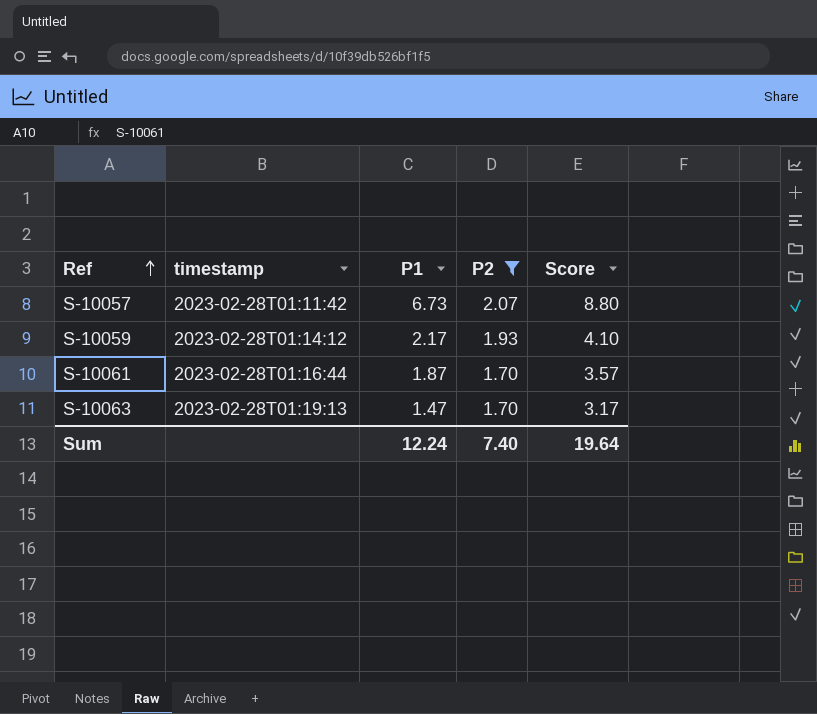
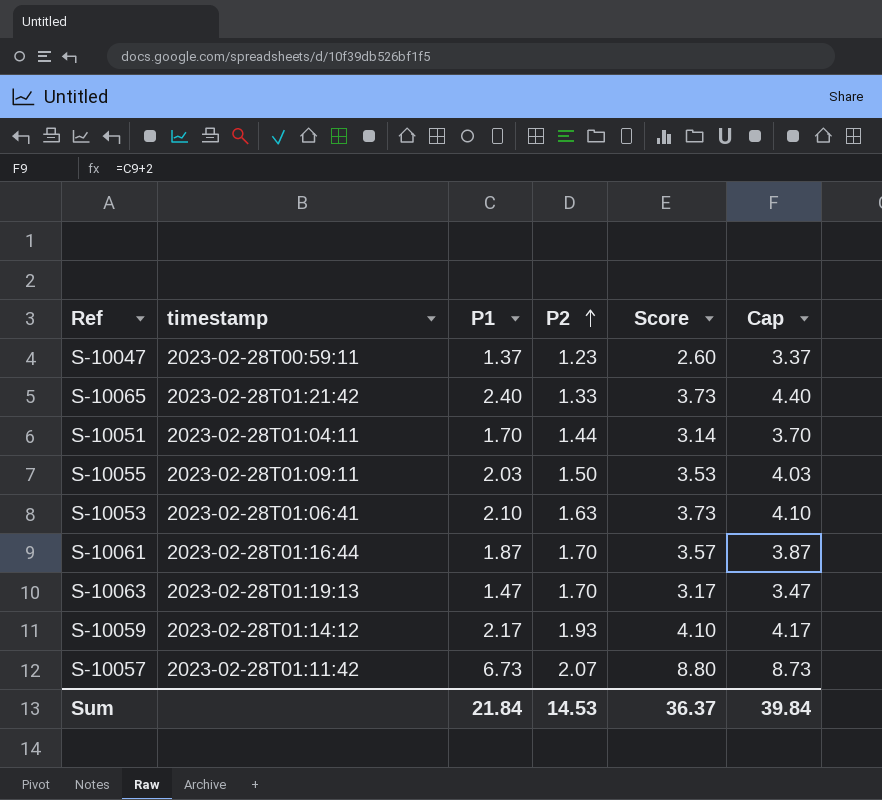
filter: P2 >= 1.70 -> none
row order: Ref ascending -> P2 ascending
column Cap | formula: none -> [P1] + 2
Sum | P1: 12.24 -> 21.84
Sum | P2: 7.40 -> 14.53
Sum | Score: 19.64 -> 36.37

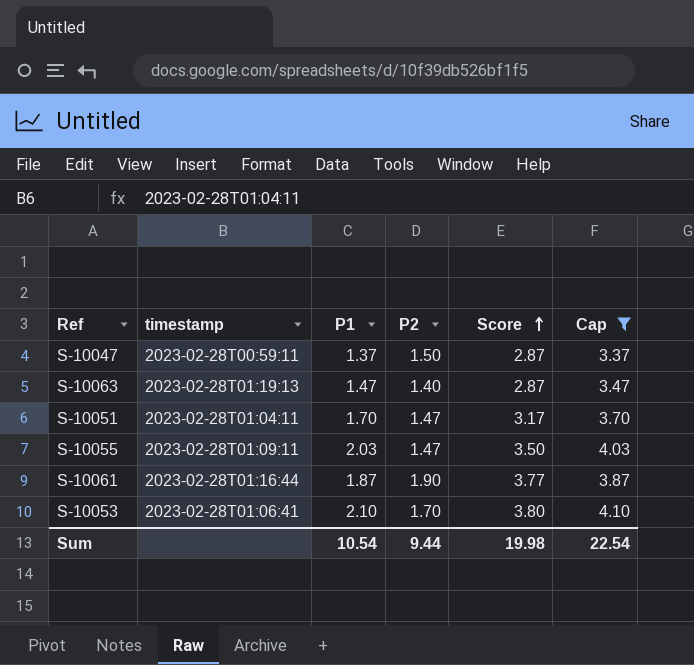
filter: none -> Cap <= 4.10
row order: P2 ascending -> Score ascending
S-10047 | P2: 1.23 -> 1.50
S-10047 | Score: 2.60 -> 2.87
S-10063 | P2: 1.70 -> 1.40
S-10063 | Score: 3.17 -> 2.87
S-10051 | P2: 1.44 -> 1.47
S-10051 | Score: 3.14 -> 3.17
S-10055 | P2: 1.50 -> 1.47
S-10055 | Score: 3.53 -> 3.50
S-10061 | P2: 1.70 -> 1.90
S-10061 | Score: 3.57 -> 3.77
S-10053 | P2: 1.63 -> 1.70
S-10053 | Score: 3.73 -> 3.80
Sum | P1: 21.84 -> 10.54
Sum | P2: 14.53 -> 9.44
Sum | Score: 36.37 -> 19.98
Sum | Cap: 39.84 -> 22.54

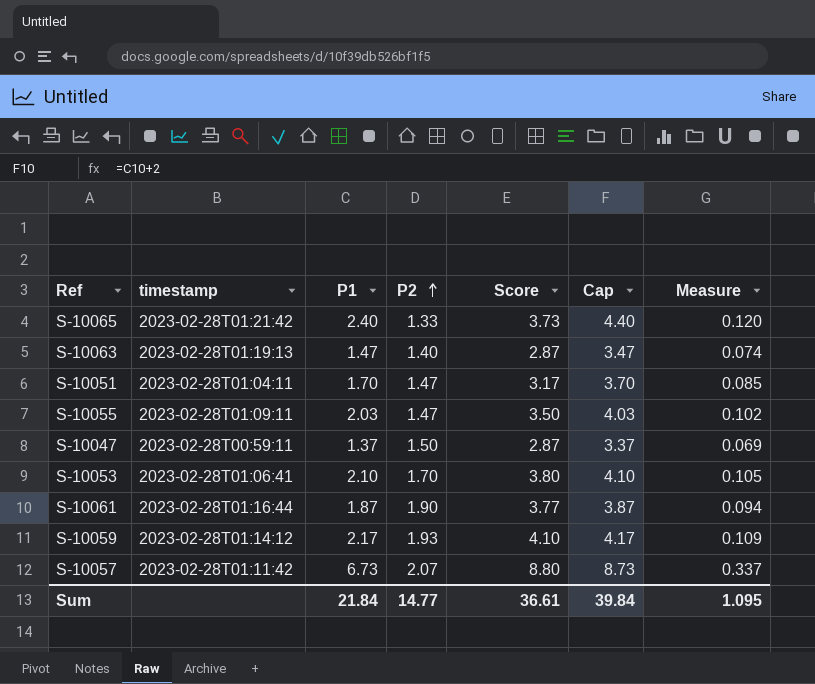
filter: Cap <= 4.10 -> none
row order: Score ascending -> P2 ascending
column Measure | formula: none -> [P1] * 0.05
Sum | P1: 10.54 -> 21.84
Sum | P2: 9.44 -> 14.77
Sum | Score: 19.98 -> 36.61
Sum | Cap: 22.54 -> 39.84

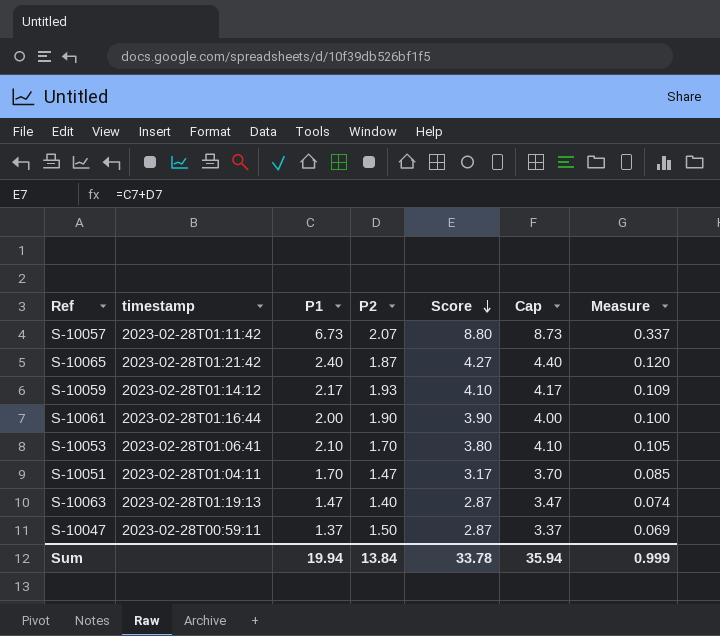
row order: P2 ascending -> Score descending
row S-10055: 2023-02-28T01:09:11 | 2.03 | 1.47 | 3.50 | 4.03 | 0.102 -> none
S-10065 | P2: 1.33 -> 1.87
S-10065 | Score: 3.73 -> 4.27
S-10061 | P1: 1.87 -> 2.00
S-10061 | Score: 3.77 -> 3.90
S-10061 | Cap: 3.87 -> 4.00
S-10061 | Measure: 0.094 -> 0.100
Sum | P1: 21.84 -> 19.94
Sum | P2: 14.77 -> 13.84
Sum | Score: 36.61 -> 33.78
Sum | Cap: 39.84 -> 35.94
Sum | Measure: 1.095 -> 0.999

